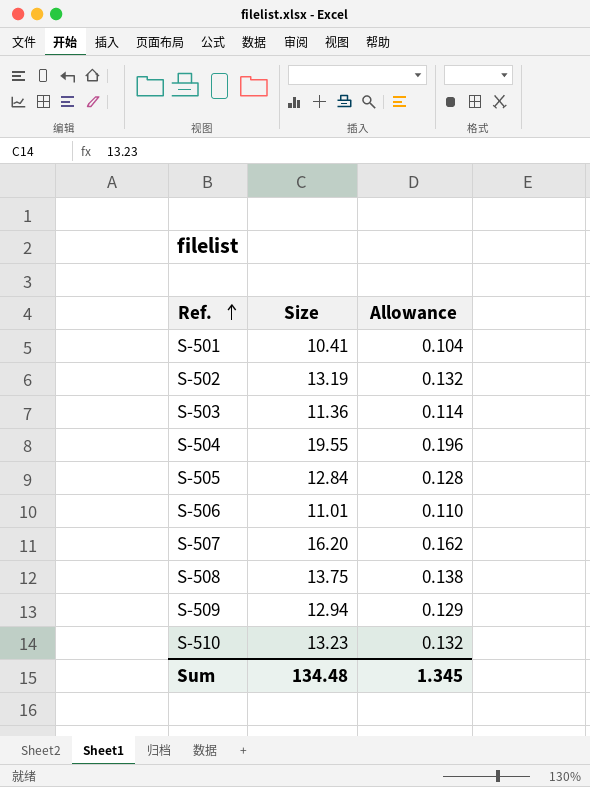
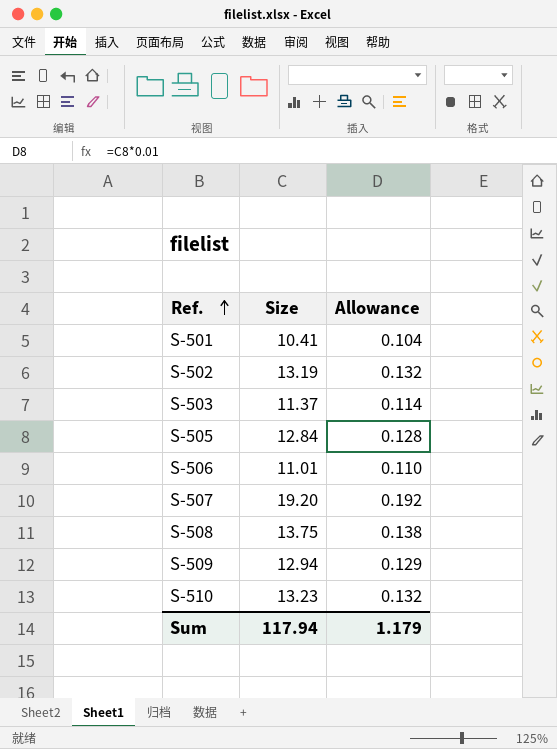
row S-504: 19.55 | 0.196 -> none
S-503 | Size: 11.36 -> 11.37
S-507 | Size: 16.20 -> 19.20
S-507 | Allowance: 0.162 -> 0.192
Sum | Size: 134.48 -> 117.94
Sum | Allowance: 1.345 -> 1.179

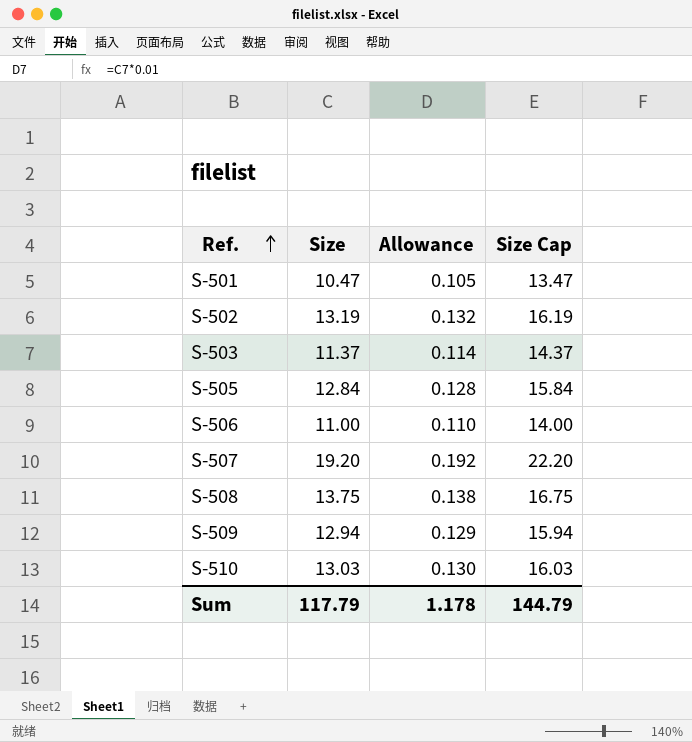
column Size Cap | formula: none -> [Size] + 3
S-501 | Size: 10.41 -> 10.47
S-501 | Allowance: 0.104 -> 0.105
S-506 | Size: 11.01 -> 11.00
S-510 | Size: 13.23 -> 13.03
S-510 | Allowance: 0.132 -> 0.130
Sum | Size: 117.94 -> 117.79
Sum | Allowance: 1.179 -> 1.178

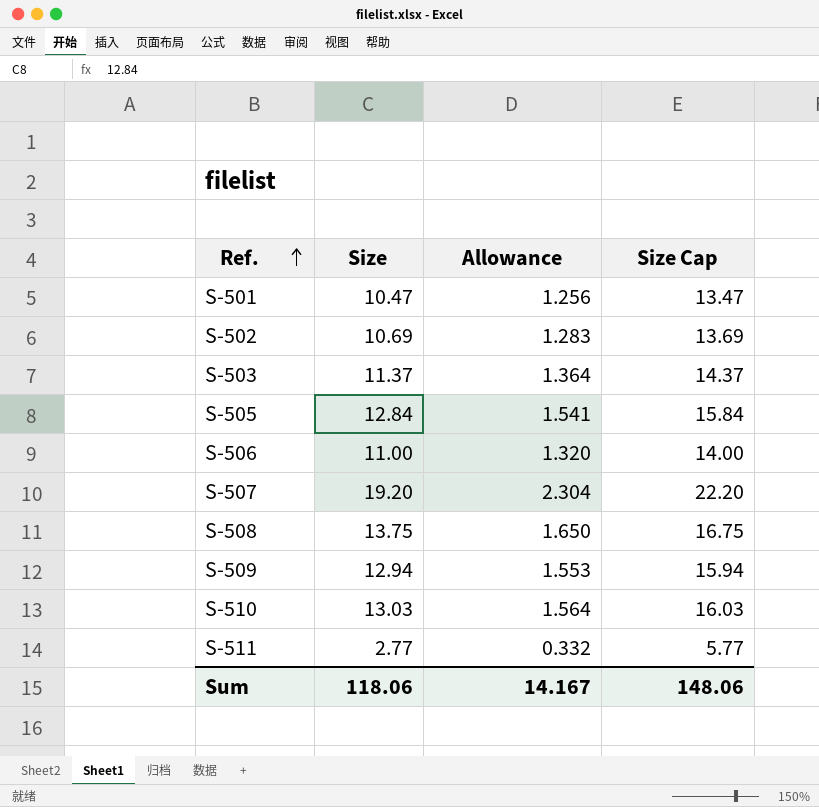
column Allowance | formula: [Size] * 0.01 -> [Size] * 0.12
S-502 | Size: 13.19 -> 10.69
S-502 | Size Cap: 16.19 -> 13.69
row S-511: none -> 2.77 | 0.332 | 5.77
Sum | Size: 117.79 -> 118.06
Sum | Allowance: 1.178 -> 14.167
Sum | Size Cap: 144.79 -> 148.06

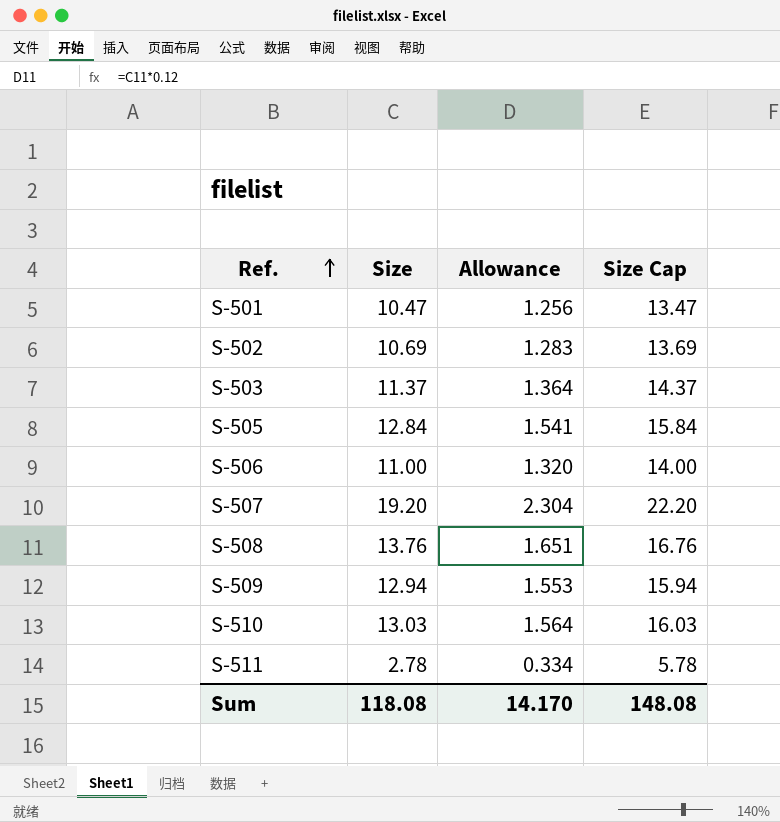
S-508 | Size: 13.75 -> 13.76
S-508 | Allowance: 1.650 -> 1.651
S-508 | Size Cap: 16.75 -> 16.76
S-511 | Size: 2.77 -> 2.78
S-511 | Allowance: 0.332 -> 0.334
S-511 | Size Cap: 5.77 -> 5.78
Sum | Size: 118.06 -> 118.08
Sum | Allowance: 14.167 -> 14.170
Sum | Size Cap: 148.06 -> 148.08

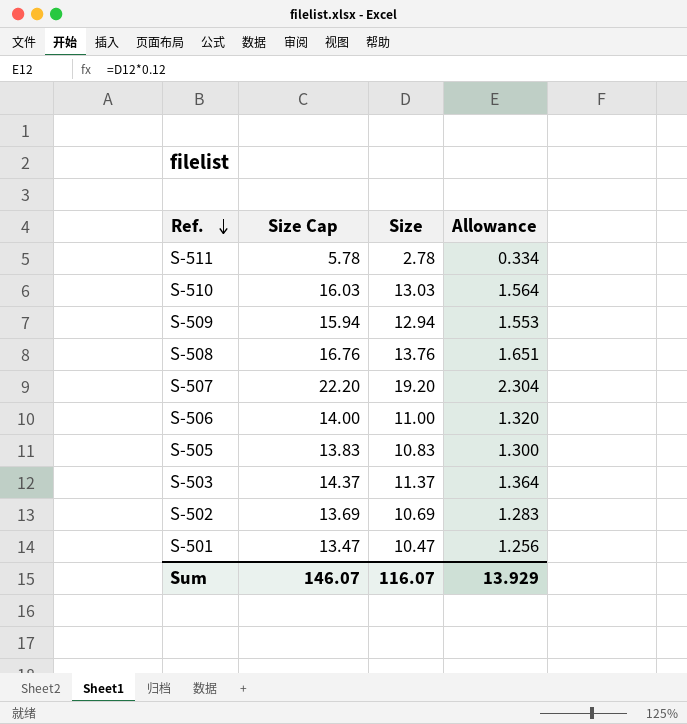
row order: Ref. ascending -> Ref. descending
column Size Cap | position: 4 -> 2
S-505 | Size Cap: 15.84 -> 13.83
S-505 | Size: 12.84 -> 10.83
S-505 | Allowance: 1.541 -> 1.300
Sum | Size Cap: 148.08 -> 146.07
Sum | Size: 118.08 -> 116.07
Sum | Allowance: 14.170 -> 13.929

